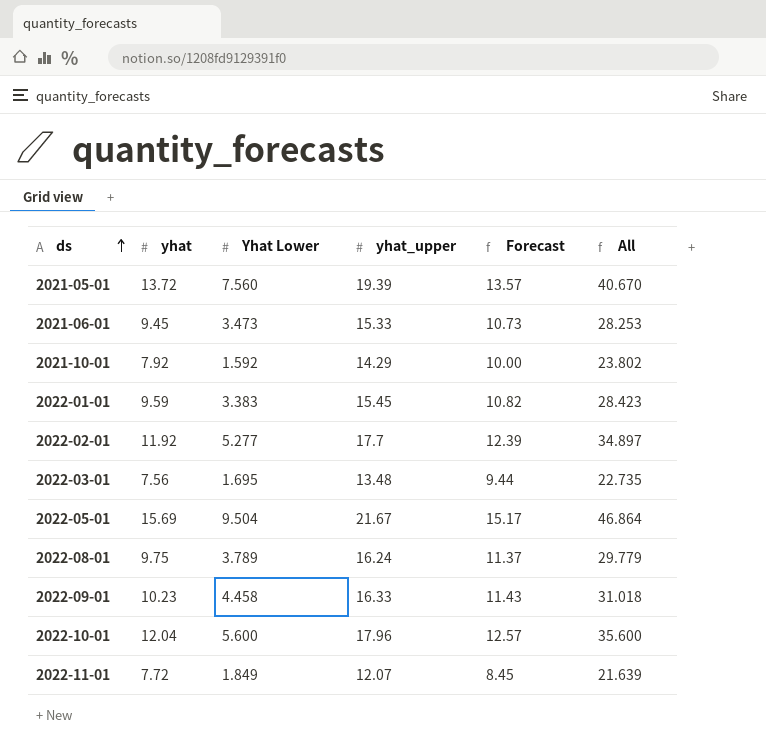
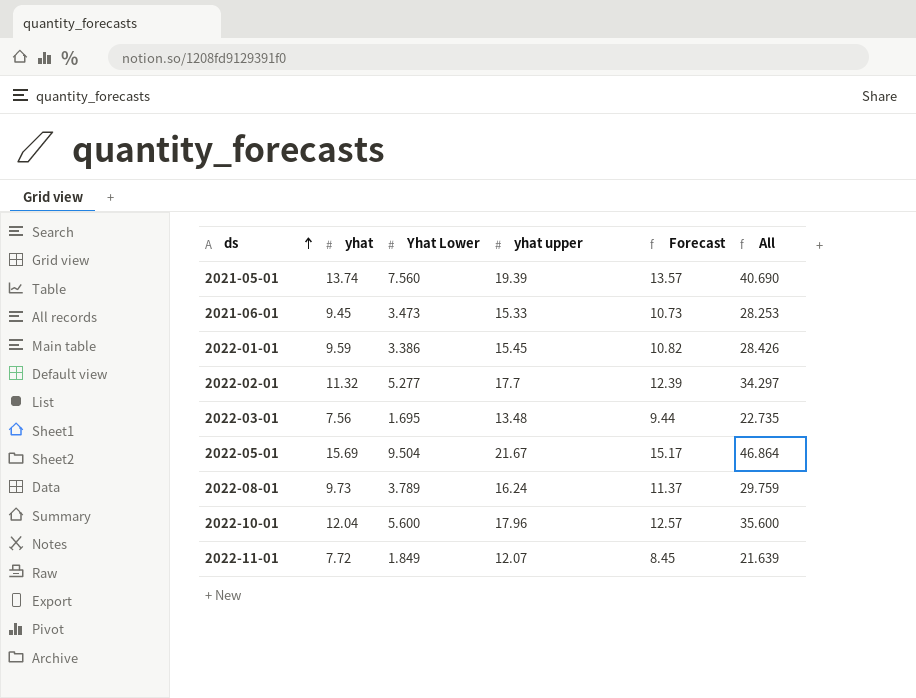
column name: yhat_upper -> yhat upper
row 2021-10-01: 7.92 | 1.592 | 14.29 | 10.00 | 23.802 -> none
row 2022-09-01: 10.23 | 4.458 | 16.33 | 11.43 | 31.018 -> none
2021-05-01 | yhat: 13.72 -> 13.74
2021-05-01 | All: 40.670 -> 40.690
2022-01-01 | Yhat Lower: 3.383 -> 3.386
2022-01-01 | All: 28.423 -> 28.426
2022-02-01 | yhat: 11.92 -> 11.32
2022-02-01 | All: 34.897 -> 34.297
2022-08-01 | yhat: 9.75 -> 9.73
2022-08-01 | All: 29.779 -> 29.759

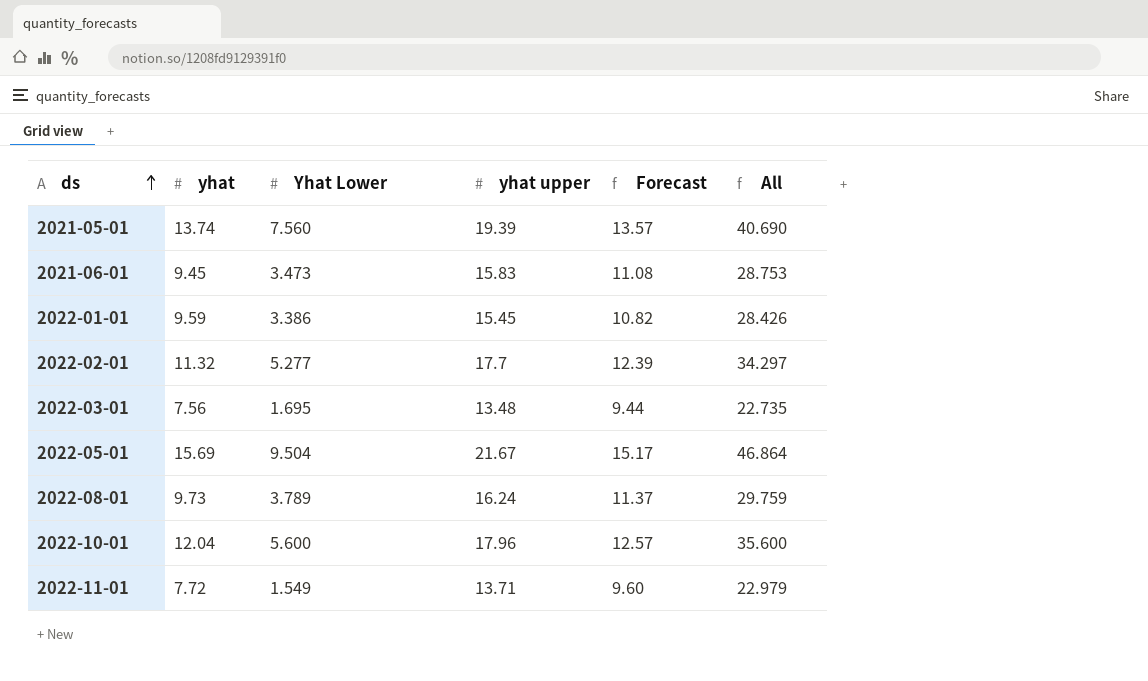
2021-06-01 | yhat upper: 15.33 -> 15.83
2021-06-01 | Forecast: 10.73 -> 11.08
2021-06-01 | All: 28.253 -> 28.753
2022-11-01 | Yhat Lower: 1.849 -> 1.549
2022-11-01 | yhat upper: 12.07 -> 13.71
2022-11-01 | Forecast: 8.45 -> 9.60
2022-11-01 | All: 21.639 -> 22.979

